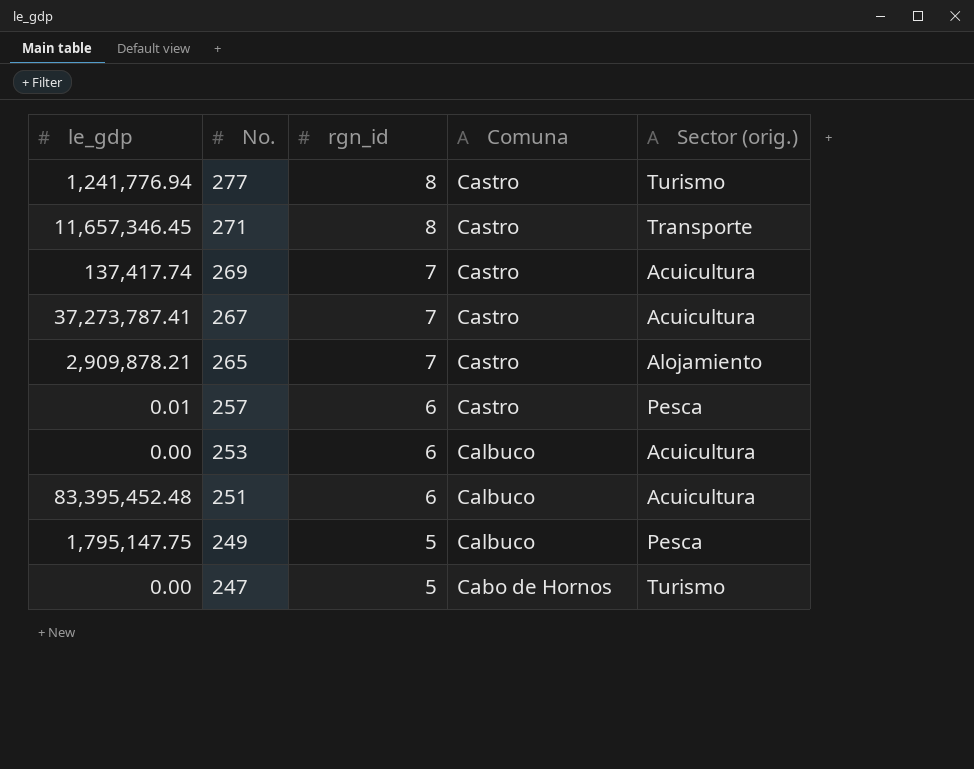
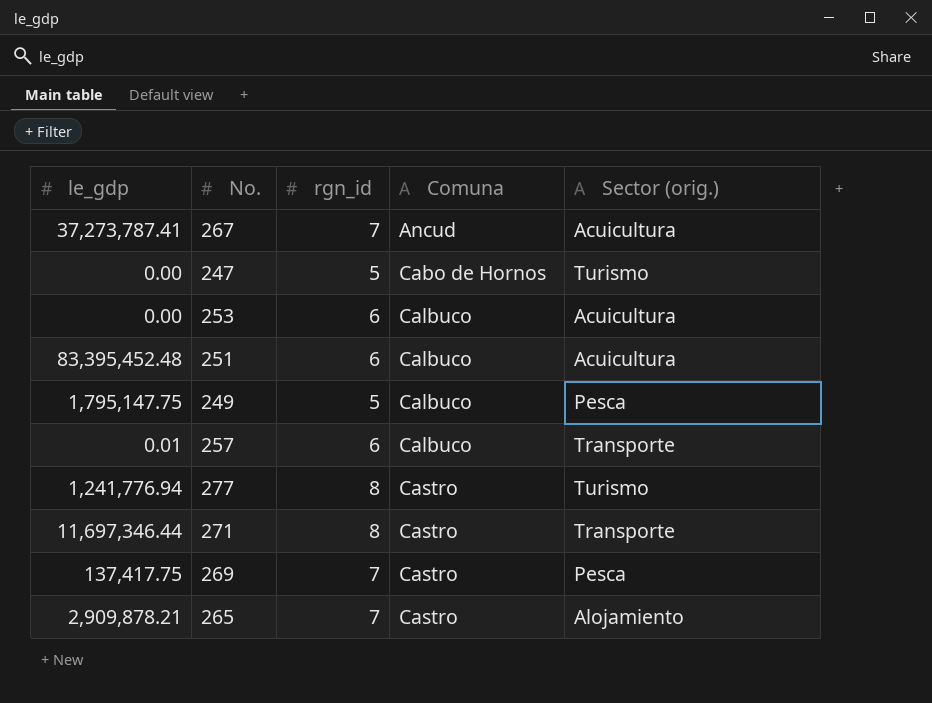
row order: No. descending -> Comuna ascending
267 | Comuna: Castro -> Ancud
257 | Comuna: Castro -> Calbuco
257 | Sector (orig.): Pesca -> Transporte
271 | le_gdp: 11,657,346.45 -> 11,697,346.44
269 | le_gdp: 137,417.74 -> 137,417.75
269 | Sector (orig.): Acuicultura -> Pesca

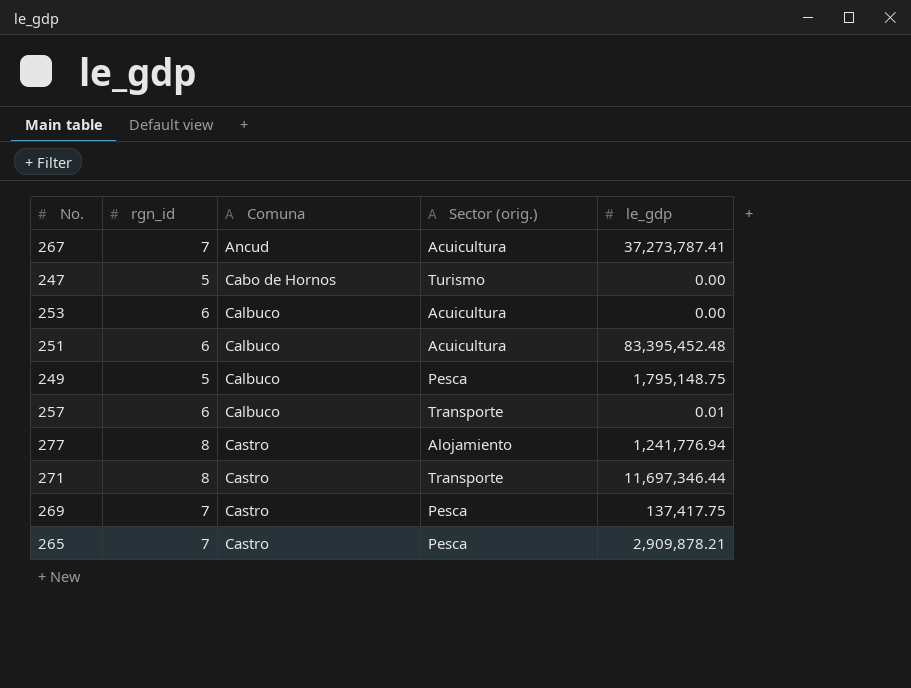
column le_gdp | position: 1 -> 5
249 | le_gdp: 1,795,147.75 -> 1,795,148.75
277 | Sector (orig.): Turismo -> Alojamiento
265 | Sector (orig.): Alojamiento -> Pesca

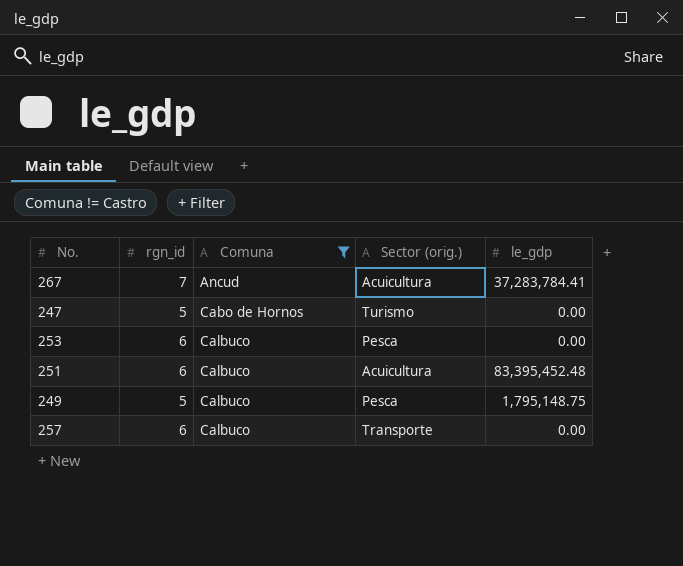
filter: none -> Comuna != Castro
267 | le_gdp: 37,273,787.41 -> 37,283,784.41
253 | Sector (orig.): Acuicultura -> Pesca
257 | le_gdp: 0.01 -> 0.00

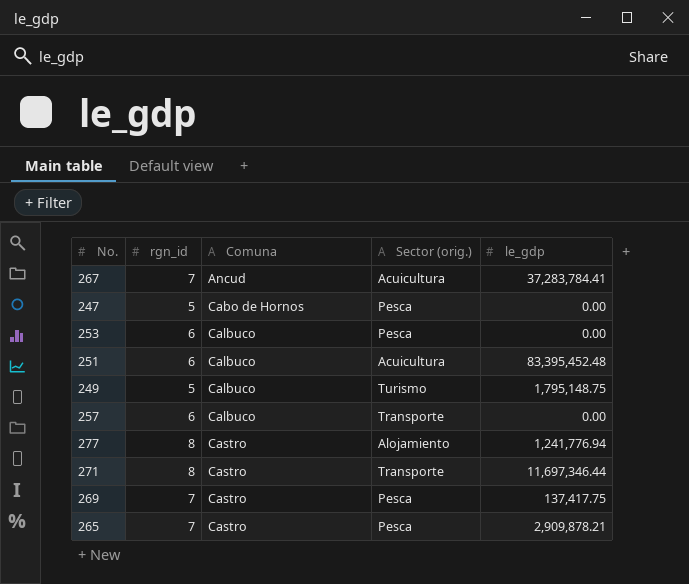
filter: Comuna != Castro -> none
247 | Sector (orig.): Turismo -> Pesca
249 | Sector (orig.): Pesca -> Turismo

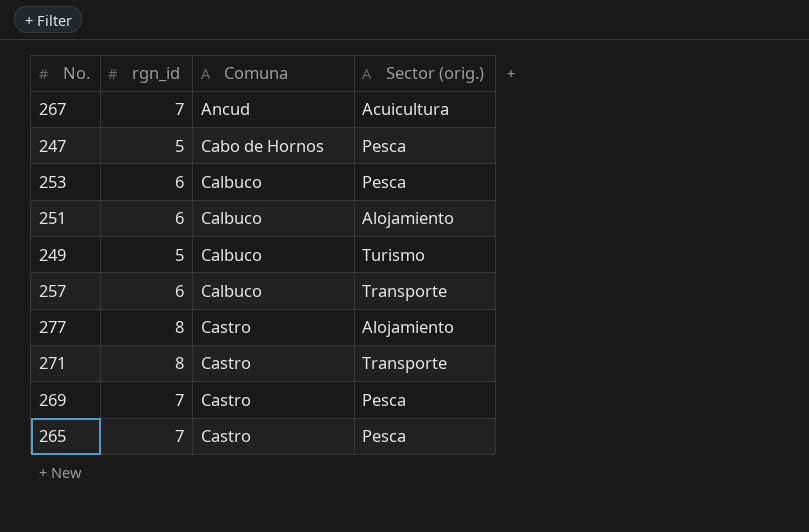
column le_gdp | position: 5 -> none
251 | Sector (orig.): Acuicultura -> Alojamiento

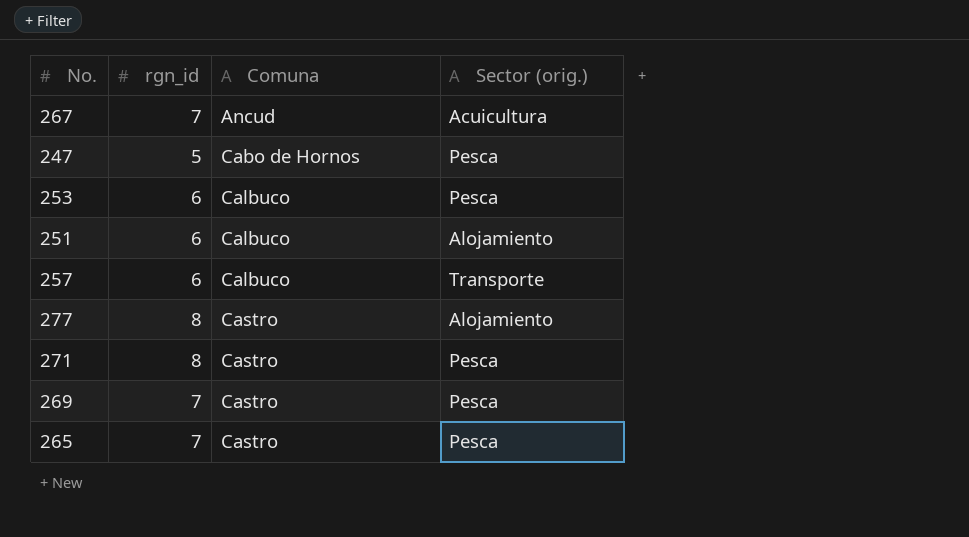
row 249: 5 | Calbuco | Turismo -> none
271 | Sector (orig.): Transporte -> Pesca

